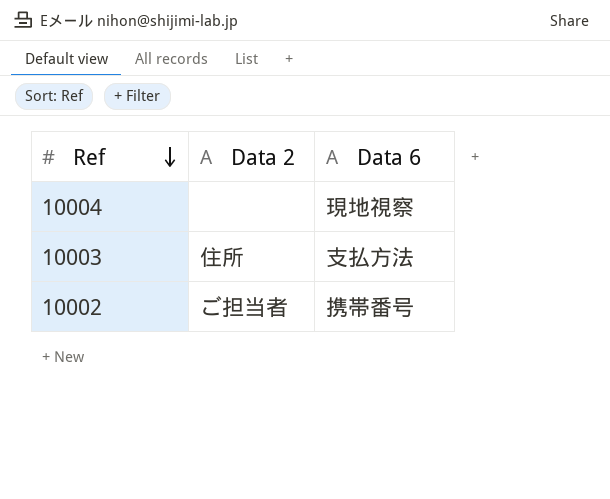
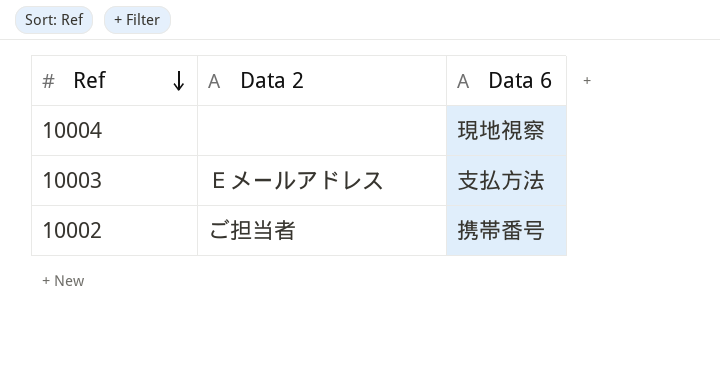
10003 | Data 2: 住所 -> Ｅメールアドレス

